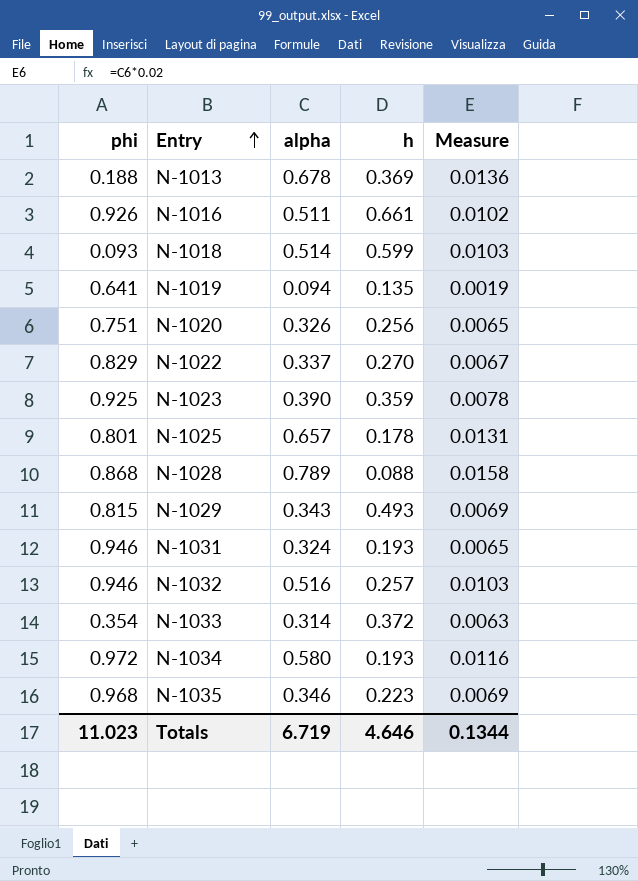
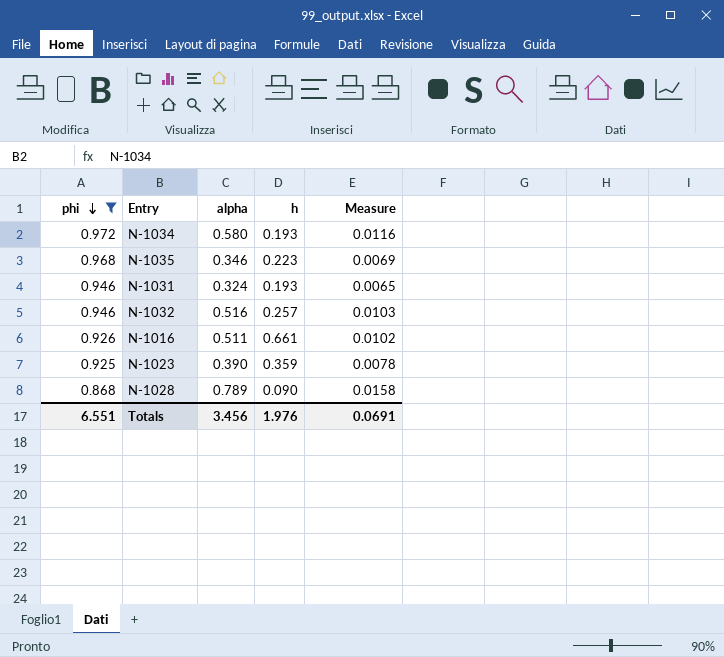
filter: none -> phi >= 0.868
row order: Entry ascending -> phi descending
N-1028 | h: 0.088 -> 0.090
Totals | phi: 11.023 -> 6.551
Totals | alpha: 6.719 -> 3.456
Totals | h: 4.646 -> 1.976
Totals | Measure: 0.1344 -> 0.0691

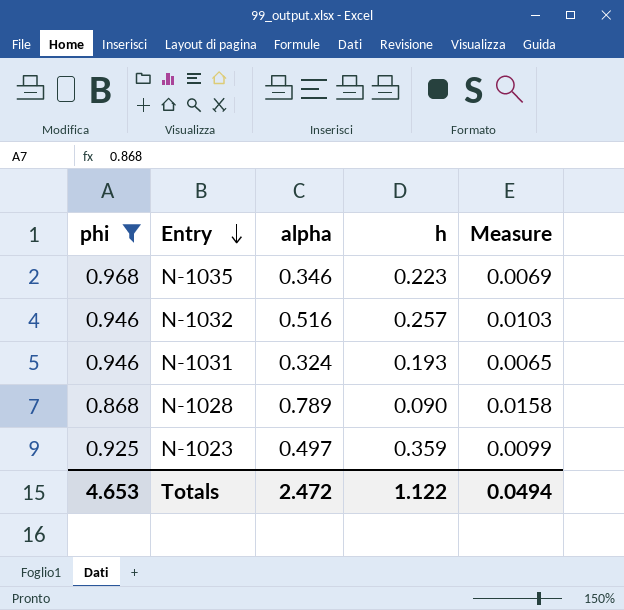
row order: phi descending -> Entry descending
row N-1034: 0.972 | 0.580 | 0.193 | 0.0116 -> none
row N-1016: 0.926 | 0.511 | 0.661 | 0.0102 -> none
N-1023 | alpha: 0.390 -> 0.497
N-1023 | Measure: 0.0078 -> 0.0099
Totals | phi: 6.551 -> 4.653
Totals | alpha: 3.456 -> 2.472
Totals | h: 1.976 -> 1.122
Totals | Measure: 0.0691 -> 0.0494

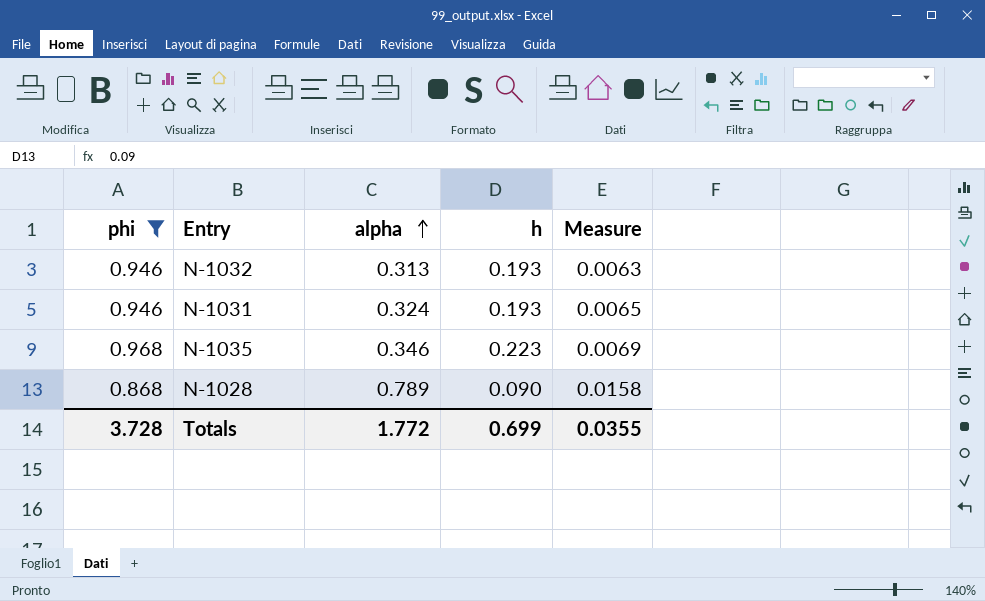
row order: Entry descending -> alpha ascending
row N-1023: 0.925 | 0.497 | 0.359 | 0.0099 -> none
N-1032 | alpha: 0.516 -> 0.313
N-1032 | h: 0.257 -> 0.193
N-1032 | Measure: 0.0103 -> 0.0063
Totals | phi: 4.653 -> 3.728
Totals | alpha: 2.472 -> 1.772
Totals | h: 1.122 -> 0.699
Totals | Measure: 0.0494 -> 0.0355

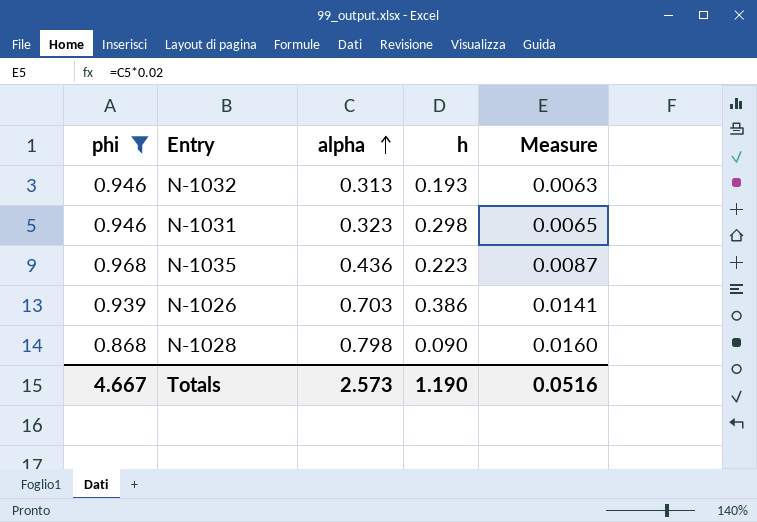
N-1031 | alpha: 0.324 -> 0.323
N-1031 | h: 0.193 -> 0.298
N-1035 | alpha: 0.346 -> 0.436
N-1035 | Measure: 0.0069 -> 0.0087
row N-1026: none -> 0.939 | 0.703 | 0.386 | 0.0141
N-1028 | alpha: 0.789 -> 0.798
N-1028 | Measure: 0.0158 -> 0.0160
Totals | phi: 3.728 -> 4.667
Totals | alpha: 1.772 -> 2.573
Totals | h: 0.699 -> 1.190
Totals | Measure: 0.0355 -> 0.0516

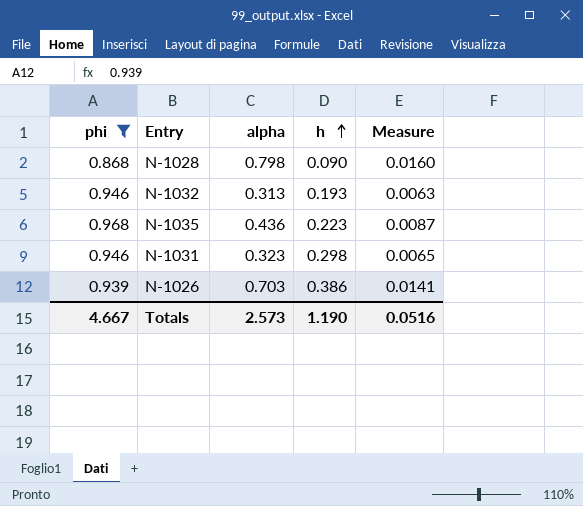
row order: alpha ascending -> h ascending

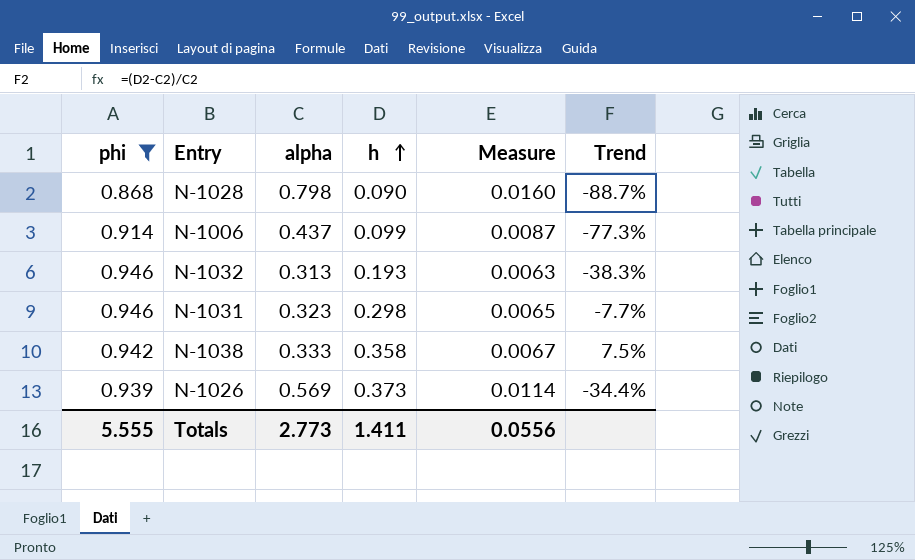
column Trend | formula: none -> ([h] - [alpha]) / [alpha]
row N-1035: 0.968 | 0.436 | 0.223 | 0.0087 -> none
row N-1006: none -> 0.914 | 0.437 | 0.099 | 0.0087 | -77.3%
row N-1038: none -> 0.942 | 0.333 | 0.358 | 0.0067 | 7.5%
N-1026 | alpha: 0.703 -> 0.569
N-1026 | h: 0.386 -> 0.373
N-1026 | Measure: 0.0141 -> 0.0114
Totals | phi: 4.667 -> 5.555
Totals | alpha: 2.573 -> 2.773
Totals | h: 1.190 -> 1.411
Totals | Measure: 0.0516 -> 0.0556

